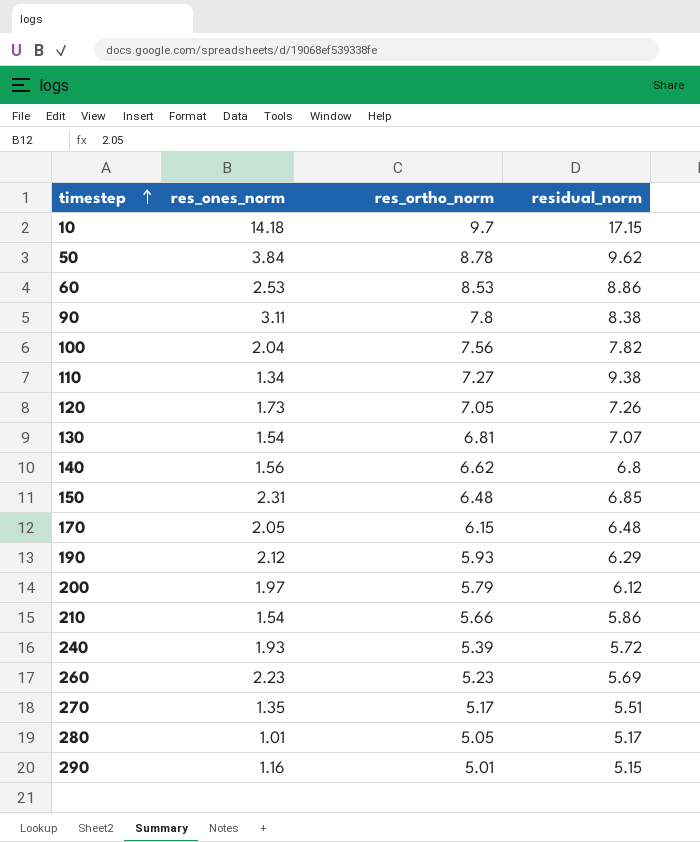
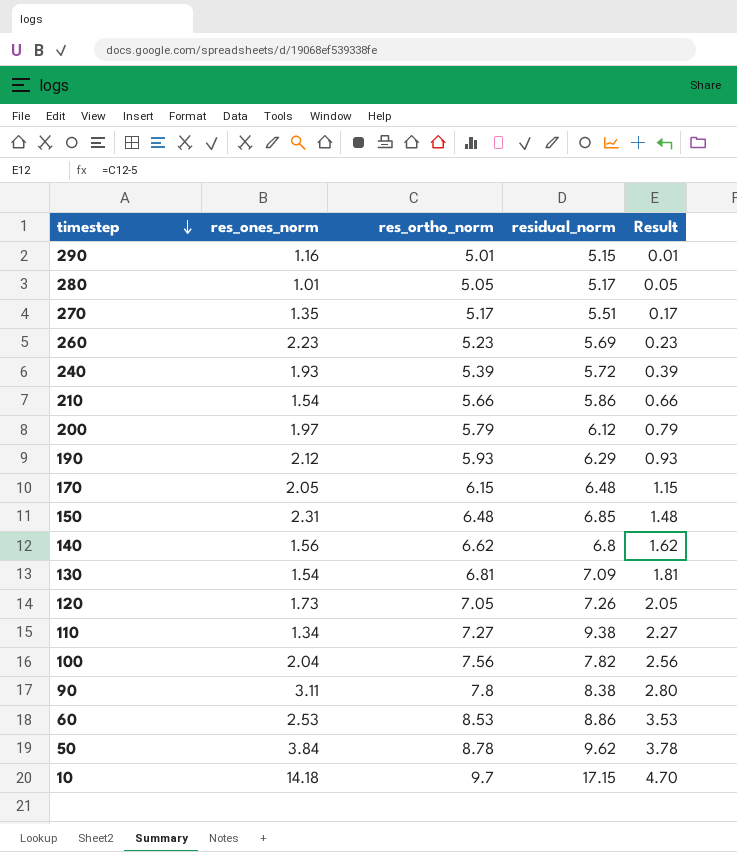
row order: timestep ascending -> timestep descending
column Result | formula: none -> [res_ortho_norm] - 5
130 | residual_norm: 7.07 -> 7.09

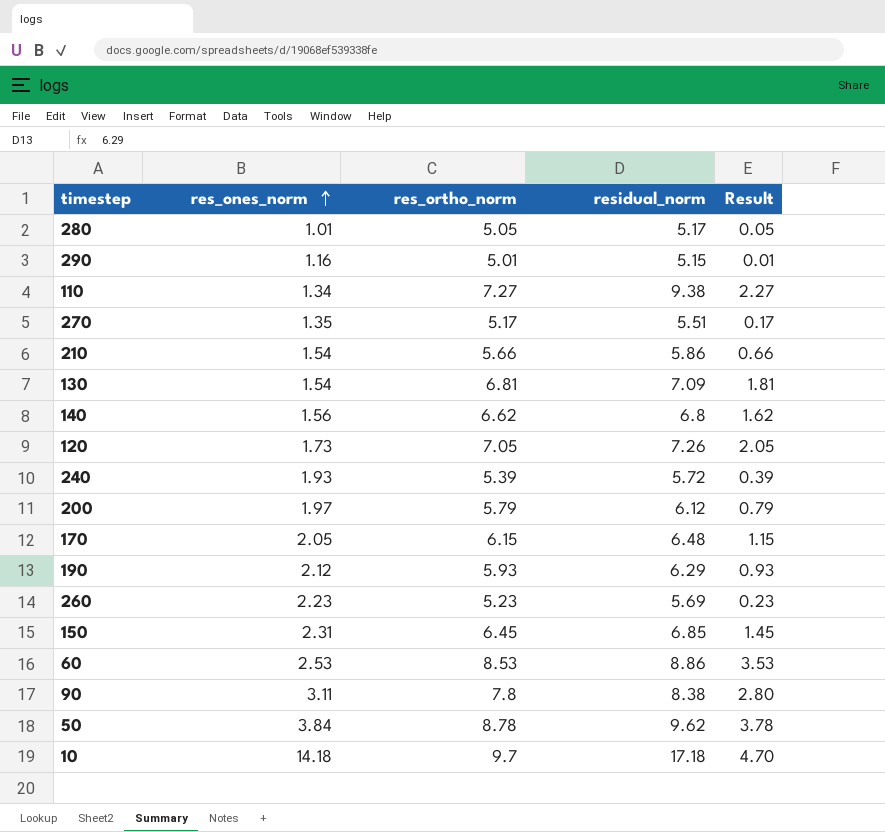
row order: timestep descending -> res_ones_norm ascending
row 100: 2.04 | 7.56 | 7.82 | 2.56 -> none
150 | res_ortho_norm: 6.48 -> 6.45
150 | Result: 1.48 -> 1.45
10 | residual_norm: 17.15 -> 17.18

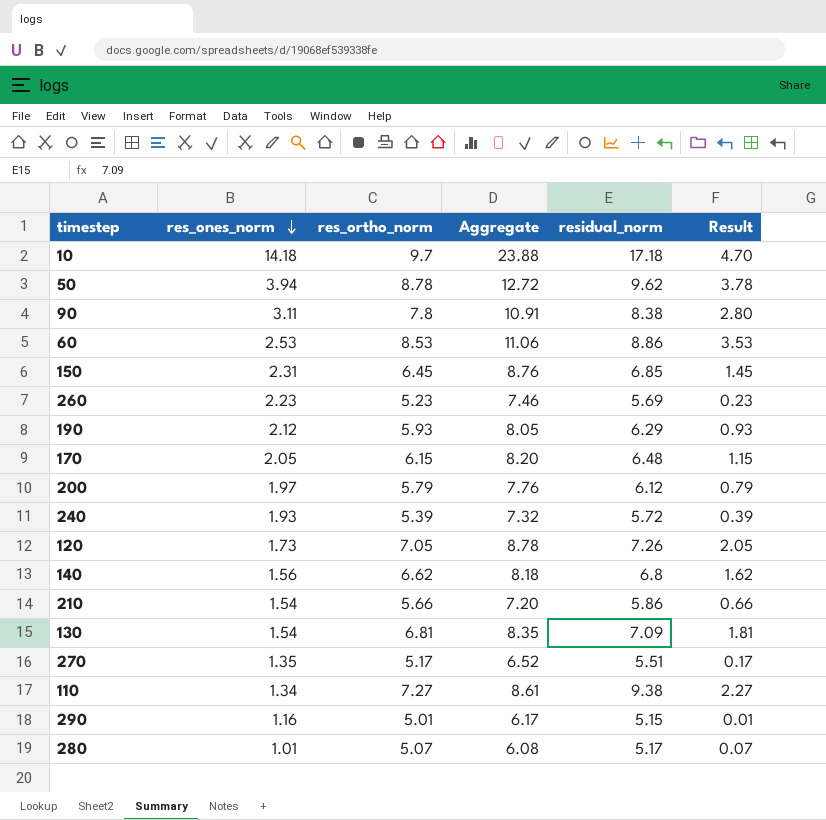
row order: res_ones_norm ascending -> res_ones_norm descending
column Aggregate | formula: none -> [res_ones_norm] + [res_ortho_norm]
50 | res_ones_norm: 3.84 -> 3.94
280 | res_ortho_norm: 5.05 -> 5.07
280 | Result: 0.05 -> 0.07

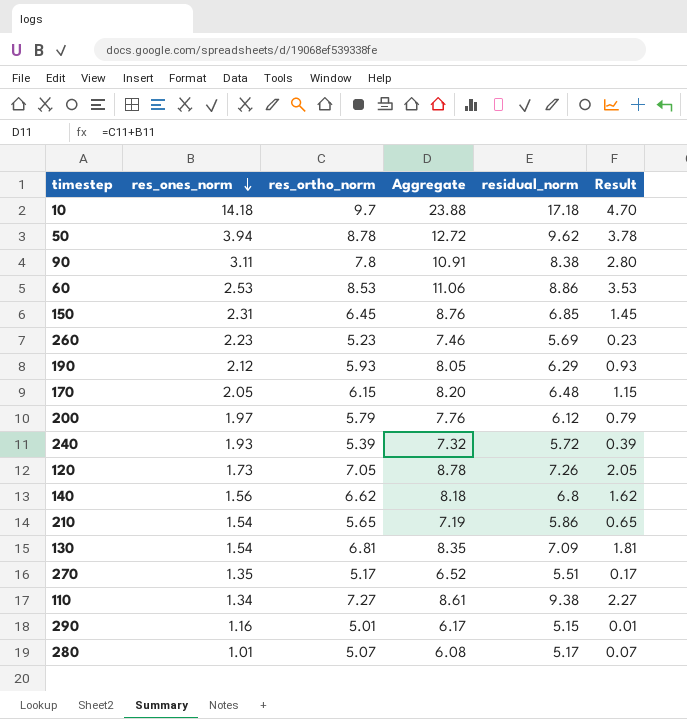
210 | res_ortho_norm: 5.66 -> 5.65
210 | Aggregate: 7.20 -> 7.19
210 | Result: 0.66 -> 0.65

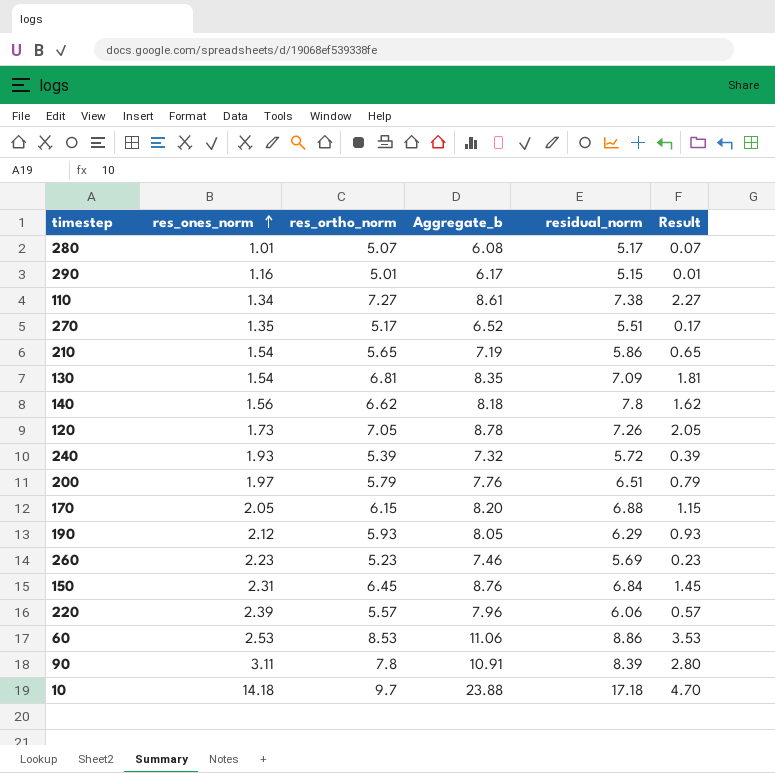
row order: res_ones_norm descending -> res_ones_norm ascending
column name: Aggregate -> Aggregate_b
row 50: 3.94 | 8.78 | 12.72 | 9.62 | 3.78 -> none
110 | residual_norm: 9.38 -> 7.38
140 | residual_norm: 6.8 -> 7.8
200 | residual_norm: 6.12 -> 6.51
170 | residual_norm: 6.48 -> 6.88
150 | residual_norm: 6.85 -> 6.84
row 220: none -> 2.39 | 5.57 | 7.96 | 6.06 | 0.57
90 | residual_norm: 8.38 -> 8.39

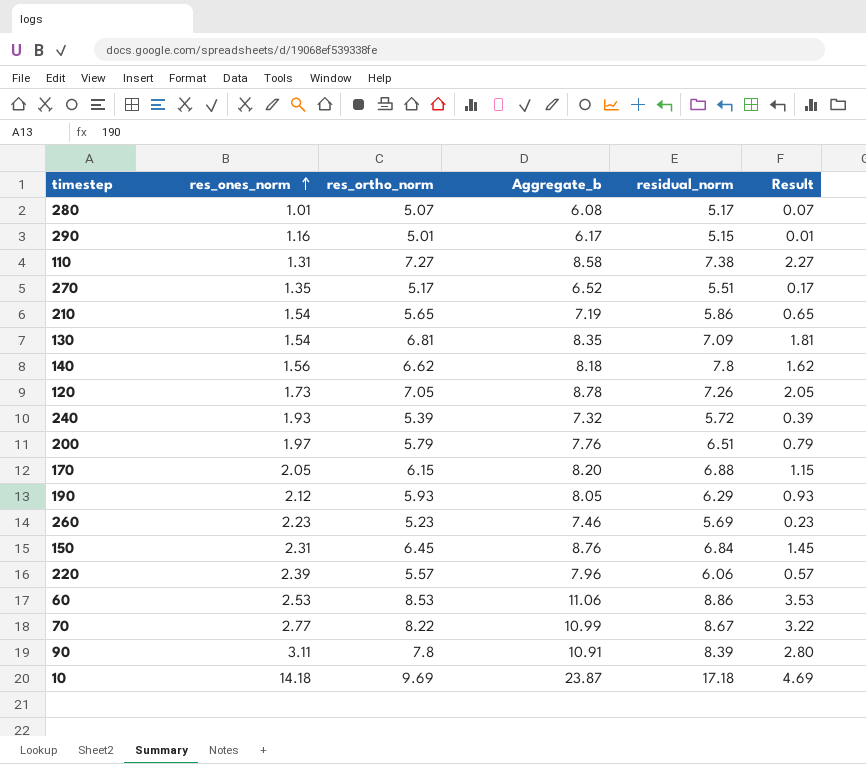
110 | res_ones_norm: 1.34 -> 1.31
110 | Aggregate_b: 8.61 -> 8.58
row 70: none -> 2.77 | 8.22 | 10.99 | 8.67 | 3.22
10 | res_ortho_norm: 9.7 -> 9.69
10 | Aggregate_b: 23.88 -> 23.87
10 | Result: 4.70 -> 4.69

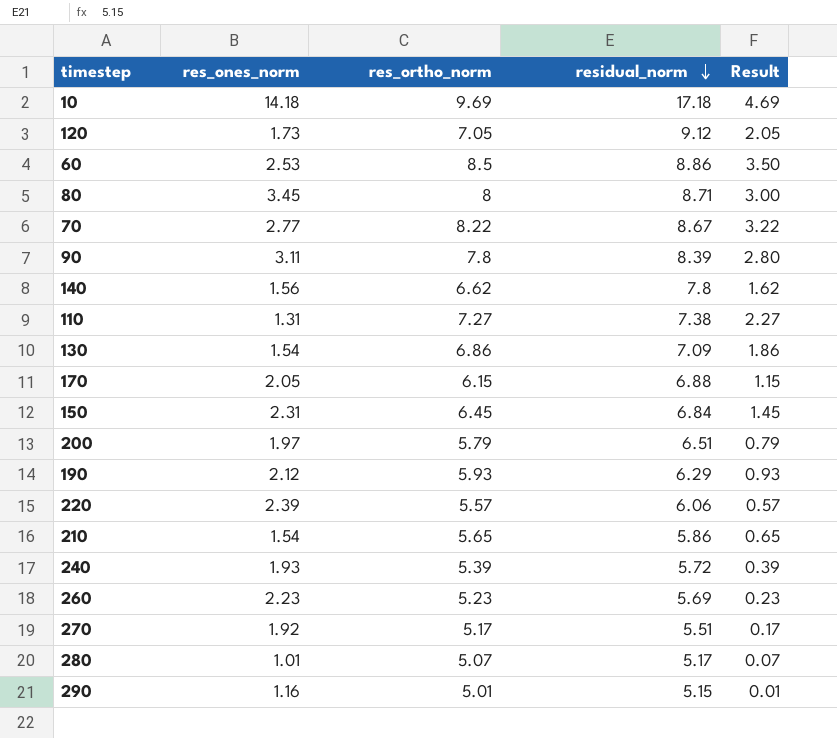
row order: res_ones_norm ascending -> residual_norm descending
column Aggregate_b | formula: [res_ones_norm] + [res_ortho_norm] -> none
120 | residual_norm: 7.26 -> 9.12
60 | res_ortho_norm: 8.53 -> 8.5
60 | Result: 3.53 -> 3.50
row 80: none -> 3.45 | 8 | 8.71 | 3.00
130 | res_ortho_norm: 6.81 -> 6.86
130 | Result: 1.81 -> 1.86
270 | res_ones_norm: 1.35 -> 1.92

